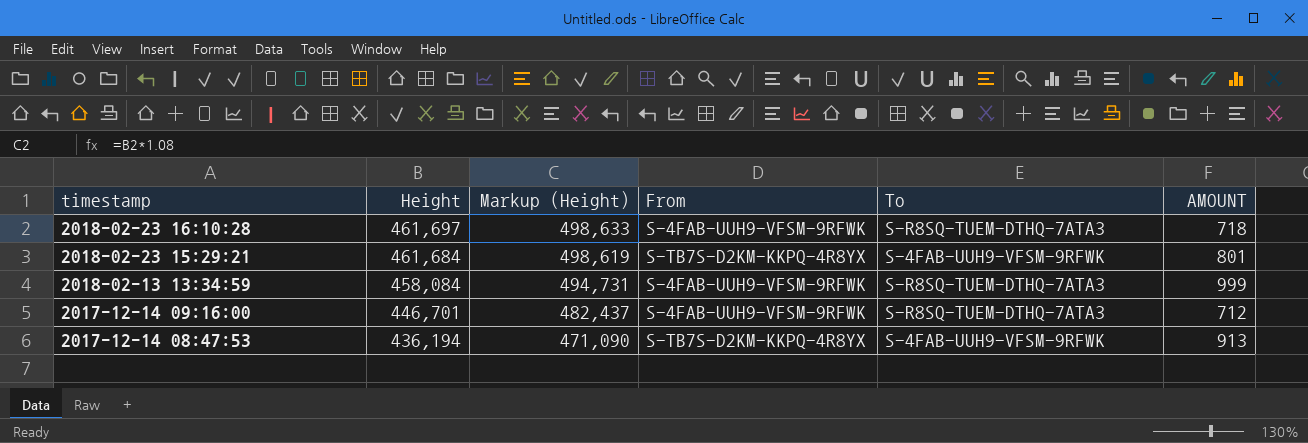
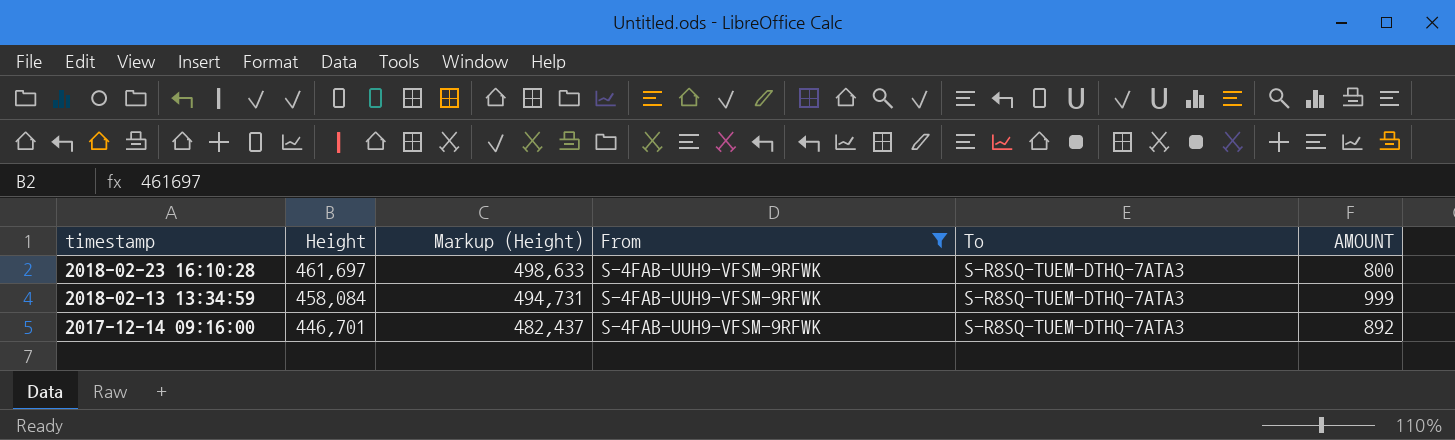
filter: none -> From = S-4FAB-UUH9-VFSM-9RFWK
2018-02-23 16:10:28 | AMOUNT: 718 -> 800
2017-12-14 09:16:00 | AMOUNT: 712 -> 892

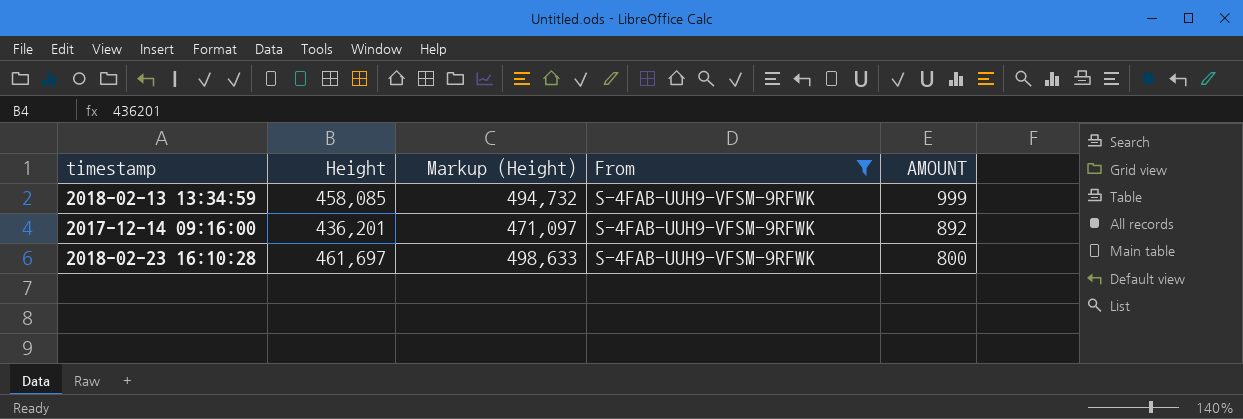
row order: timestamp descending -> AMOUNT descending
column To | position: 5 -> none
2018-02-13 13:34:59 | Height: 458,084 -> 458,085
2018-02-13 13:34:59 | Markup (Height): 494,731 -> 494,732
2017-12-14 09:16:00 | Height: 446,701 -> 436,201
2017-12-14 09:16:00 | Markup (Height): 482,437 -> 471,097

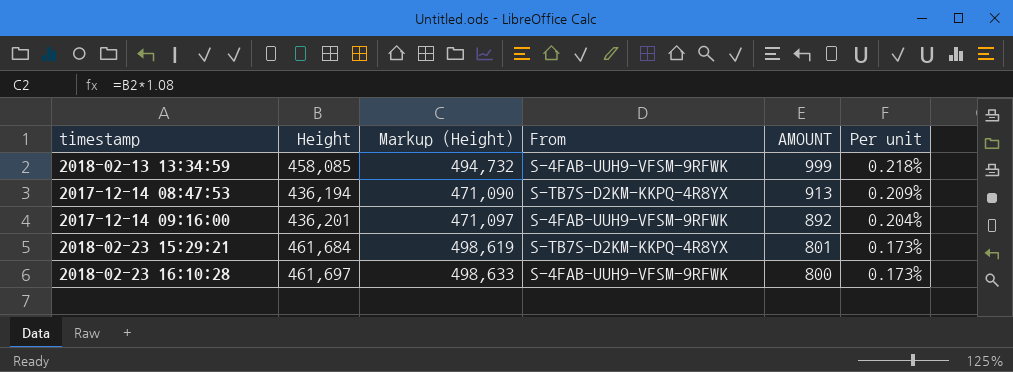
filter: From = S-4FAB-UUH9-VFSM-9RFWK -> none
column Per unit | formula: none -> [AMOUNT] / [Height]

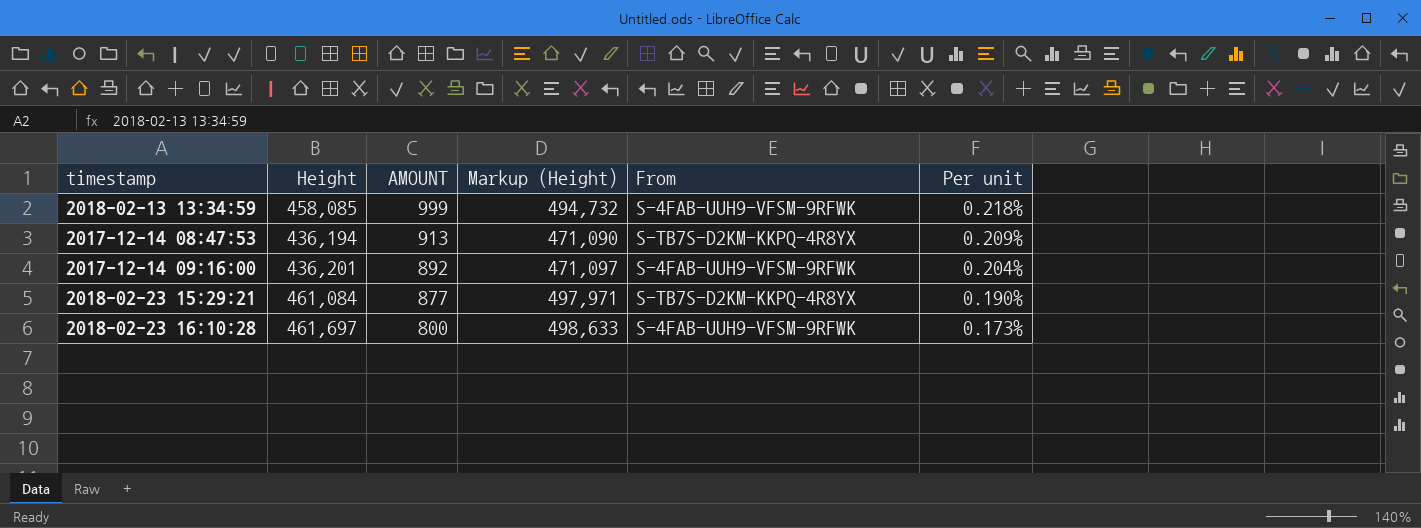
column AMOUNT | position: 5 -> 3
2018-02-23 15:29:21 | Height: 461,684 -> 461,084
2018-02-23 15:29:21 | AMOUNT: 801 -> 877
2018-02-23 15:29:21 | Markup (Height): 498,619 -> 497,971
2018-02-23 15:29:21 | Per unit: 0.173% -> 0.190%

